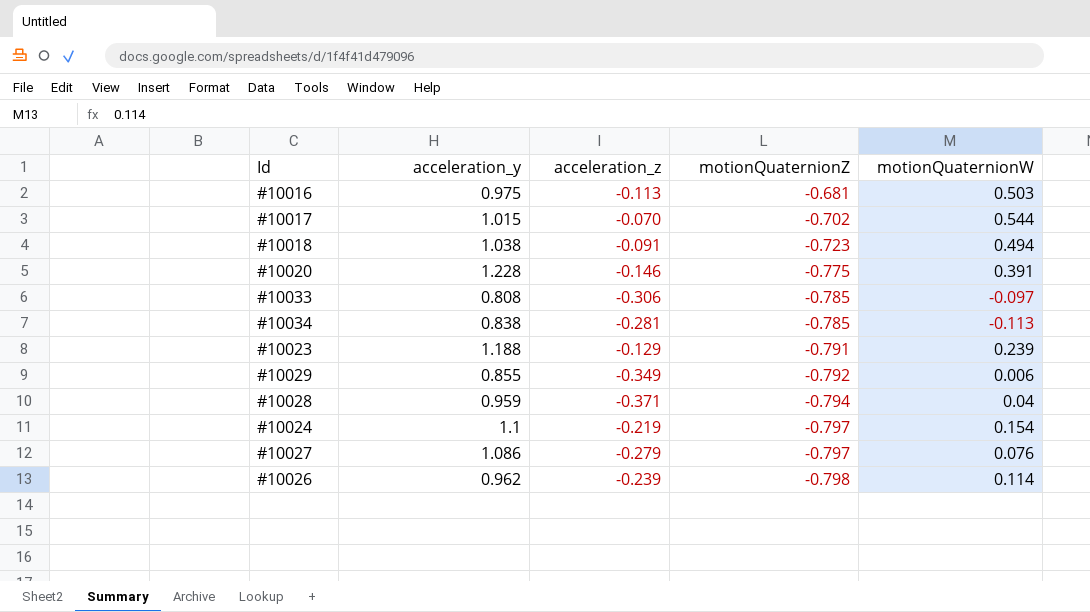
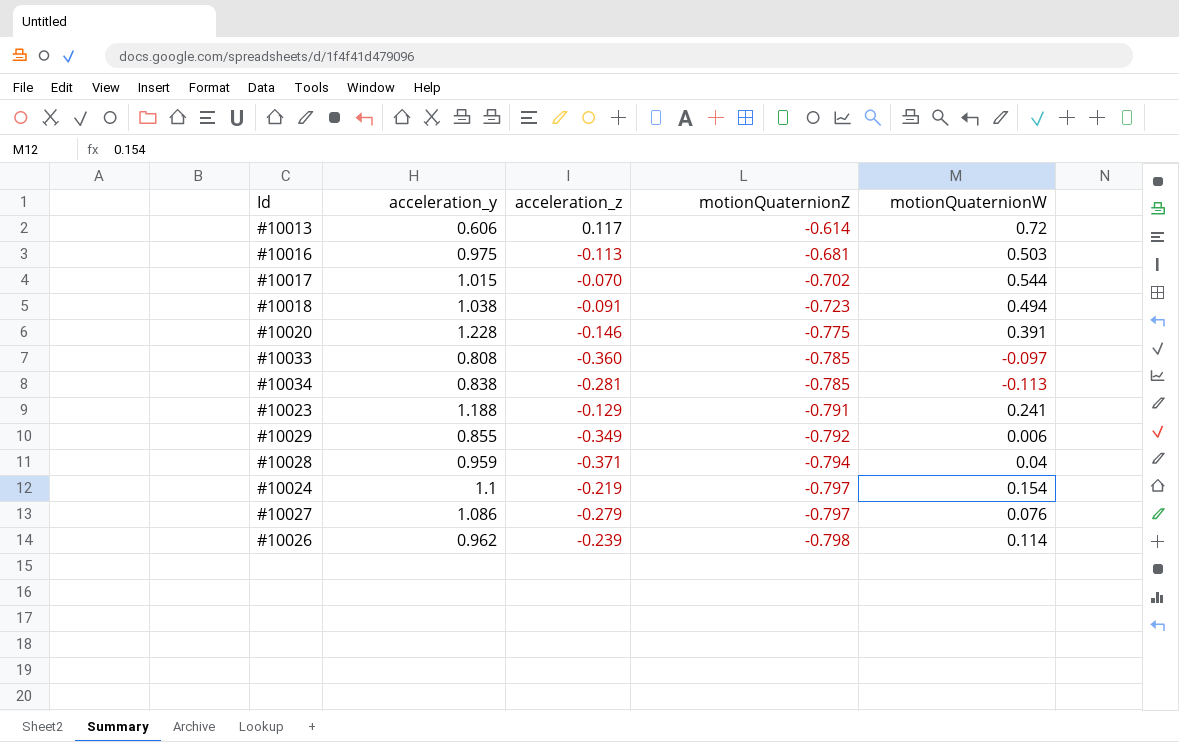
row #10013: none -> 0.606 | 0.117 | -0.614 | 0.72
#10033 | acceleration_z: -0.306 -> -0.360
#10023 | motionQuaternionW: 0.239 -> 0.241

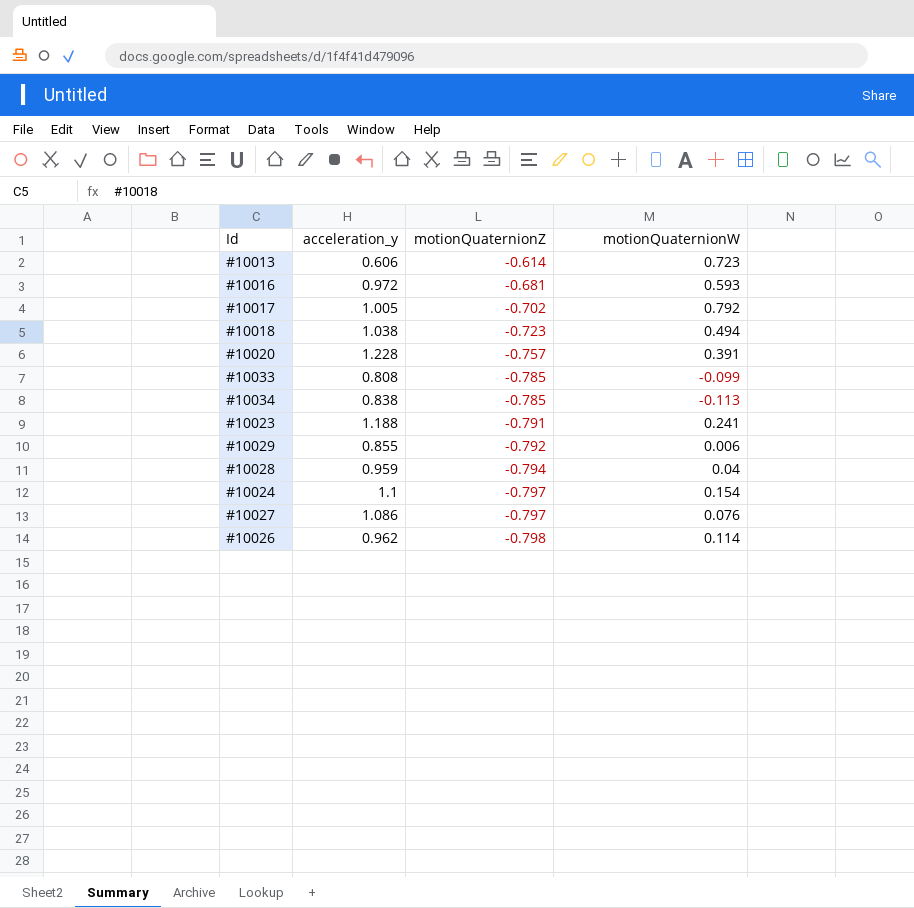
column acceleration_z | position: 3 -> none
#10013 | motionQuaternionW: 0.72 -> 0.723
#10016 | acceleration_y: 0.975 -> 0.972
#10016 | motionQuaternionW: 0.503 -> 0.593
#10017 | acceleration_y: 1.015 -> 1.005
#10017 | motionQuaternionW: 0.544 -> 0.792
#10020 | motionQuaternionZ: -0.775 -> -0.757
#10033 | motionQuaternionW: -0.097 -> -0.099

